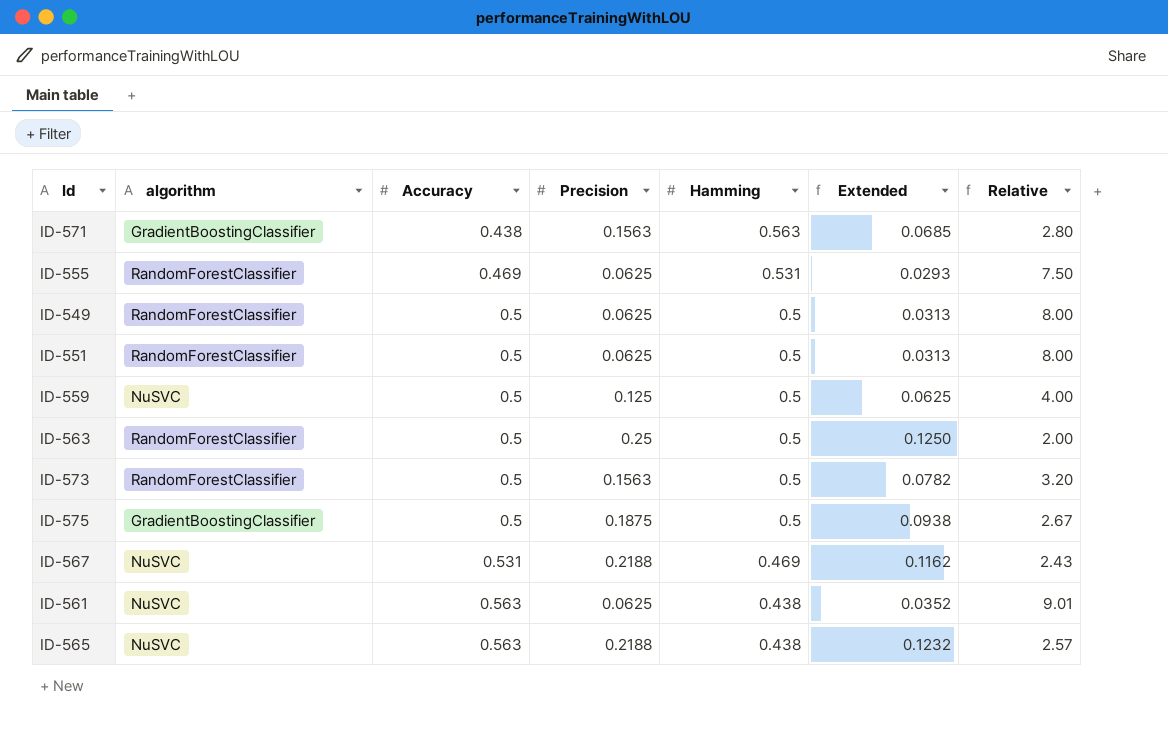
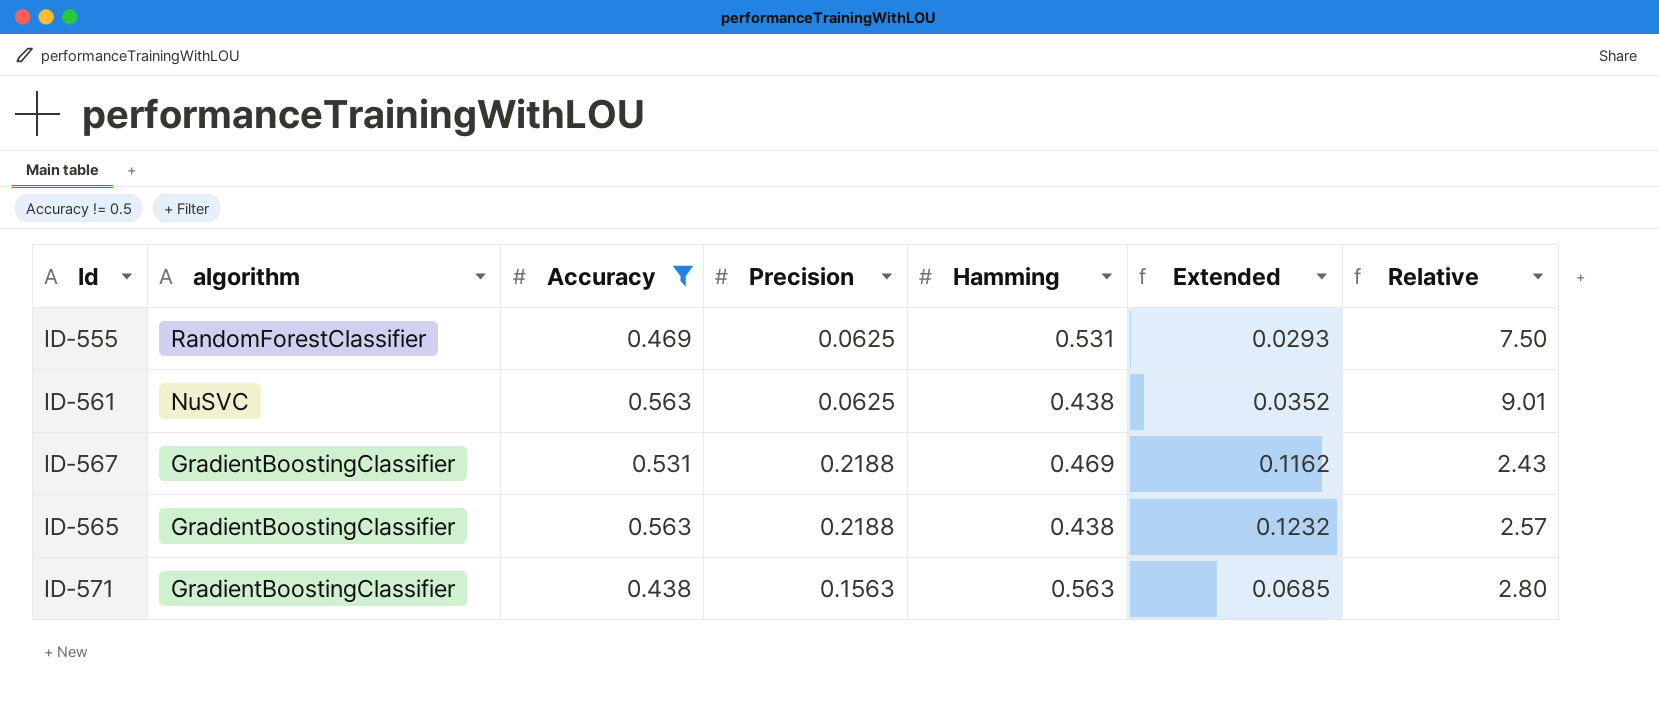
filter: none -> Accuracy != 0.5
row order: Accuracy ascending -> algorithm descending
ID-567 | algorithm: NuSVC -> GradientBoostingClassifier
ID-565 | algorithm: NuSVC -> GradientBoostingClassifier

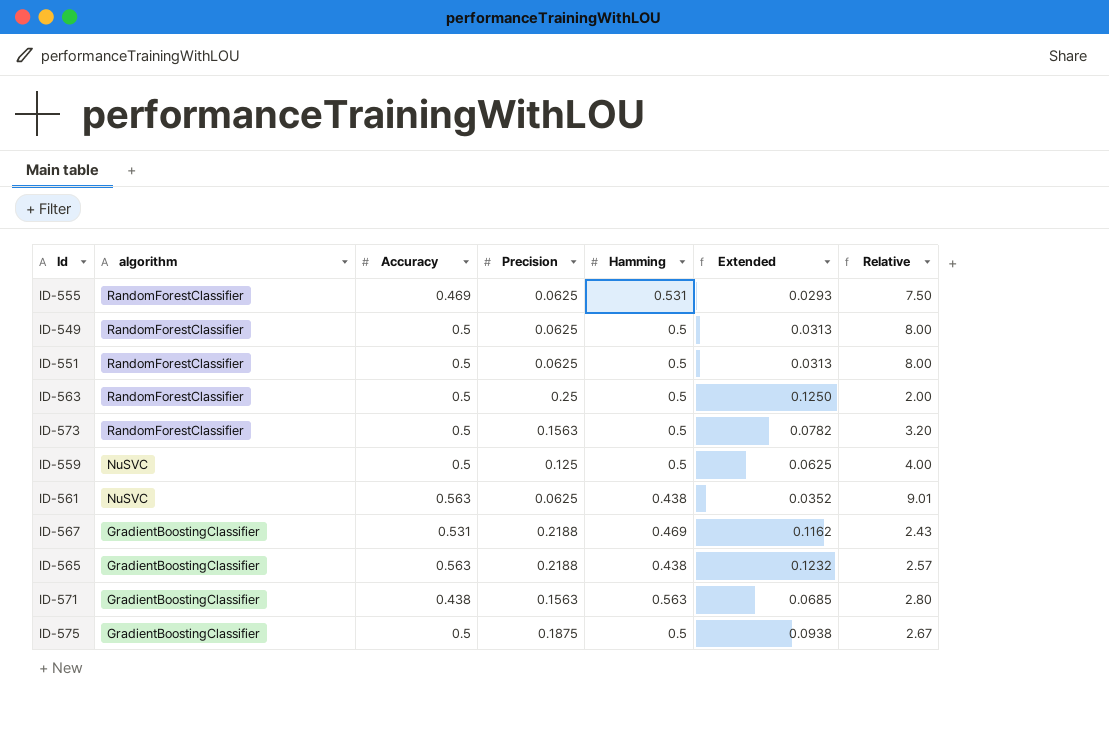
filter: Accuracy != 0.5 -> none

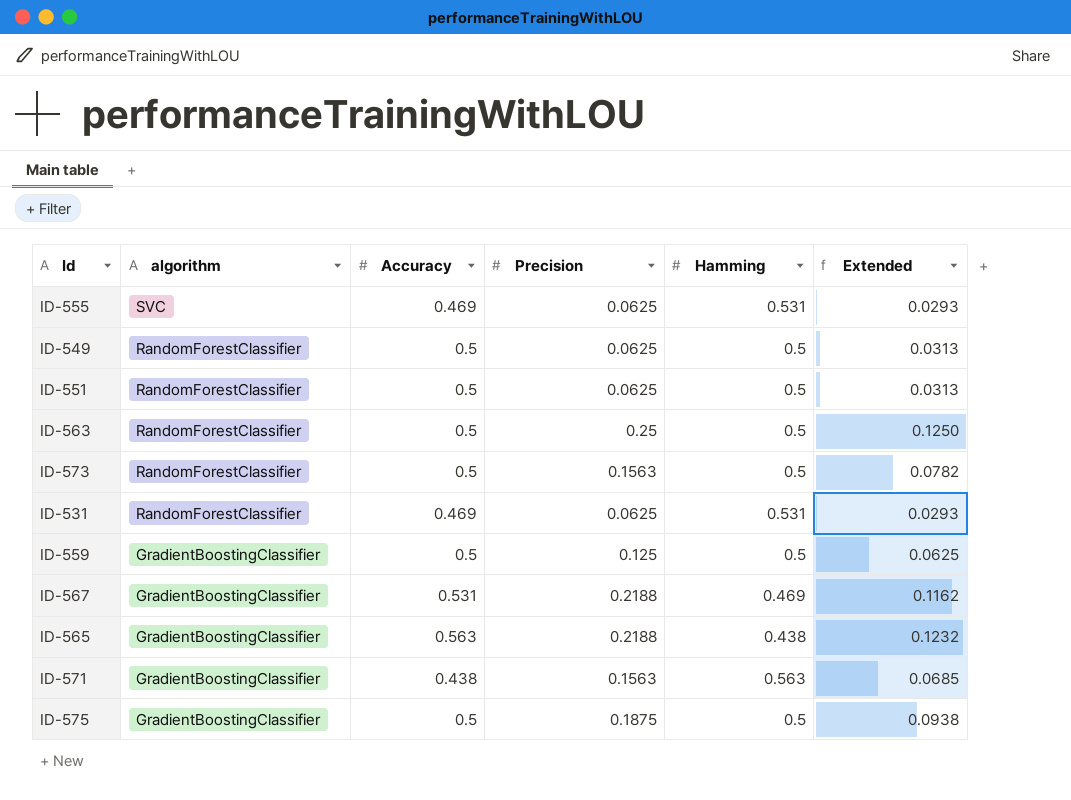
column Relative | formula: [Accuracy] / [Precision] -> none
row ID-561: NuSVC | 0.563 | 0.0625 | 0.438 | 0.0352 | 9.01 -> none
ID-555 | algorithm: RandomForestClassifier -> SVC
row ID-531: none -> RandomForestClassifier | 0.469 | 0.0625 | 0.531 | 0.0293
ID-559 | algorithm: NuSVC -> GradientBoostingClassifier

